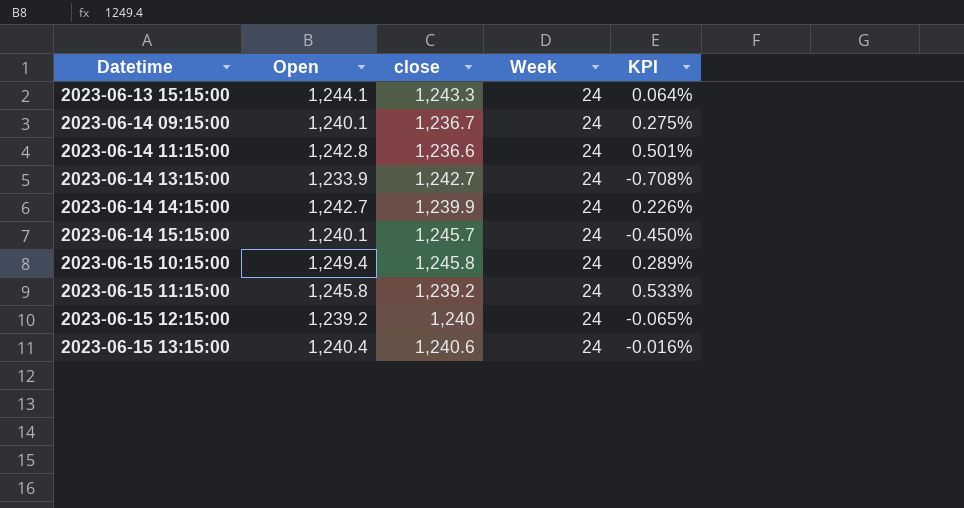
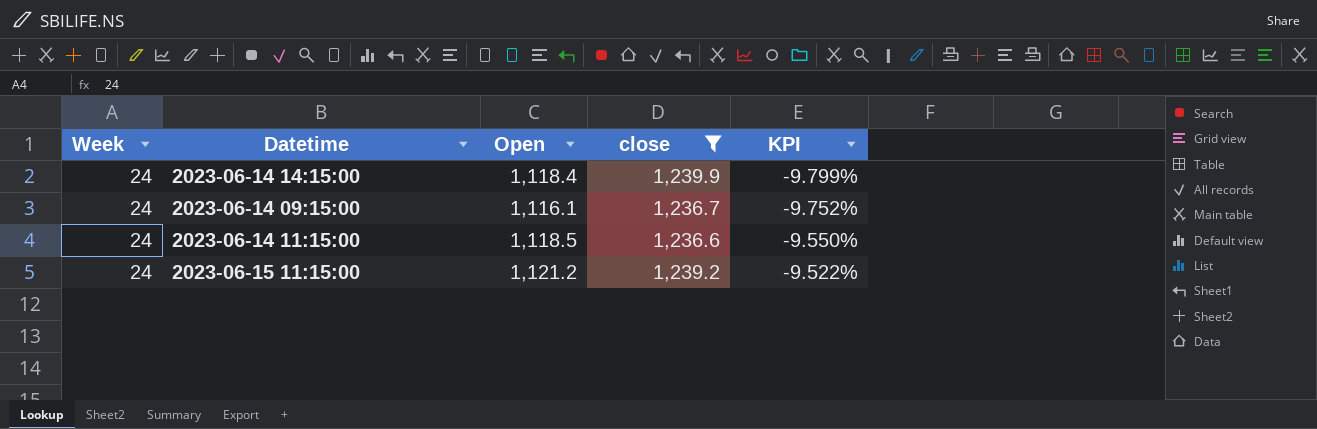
filter: none -> close <= 1,239.9
row order: Datetime ascending -> KPI ascending
column Week | position: 4 -> 1
2023-06-14 14:15:00 | Open: 1,242.7 -> 1,118.4
2023-06-14 14:15:00 | KPI: 0.226% -> -9.799%
2023-06-14 09:15:00 | Open: 1,240.1 -> 1,116.1
2023-06-14 09:15:00 | KPI: 0.275% -> -9.752%
2023-06-14 11:15:00 | Open: 1,242.8 -> 1,118.5
2023-06-14 11:15:00 | KPI: 0.501% -> -9.550%
2023-06-15 11:15:00 | Open: 1,245.8 -> 1,121.2
2023-06-15 11:15:00 | KPI: 0.533% -> -9.522%

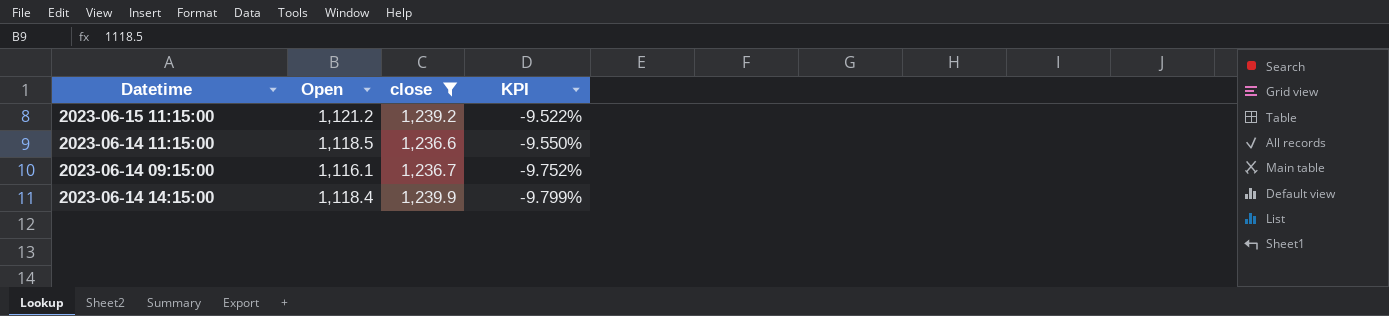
row order: KPI ascending -> KPI descending
column Week | position: 1 -> none

